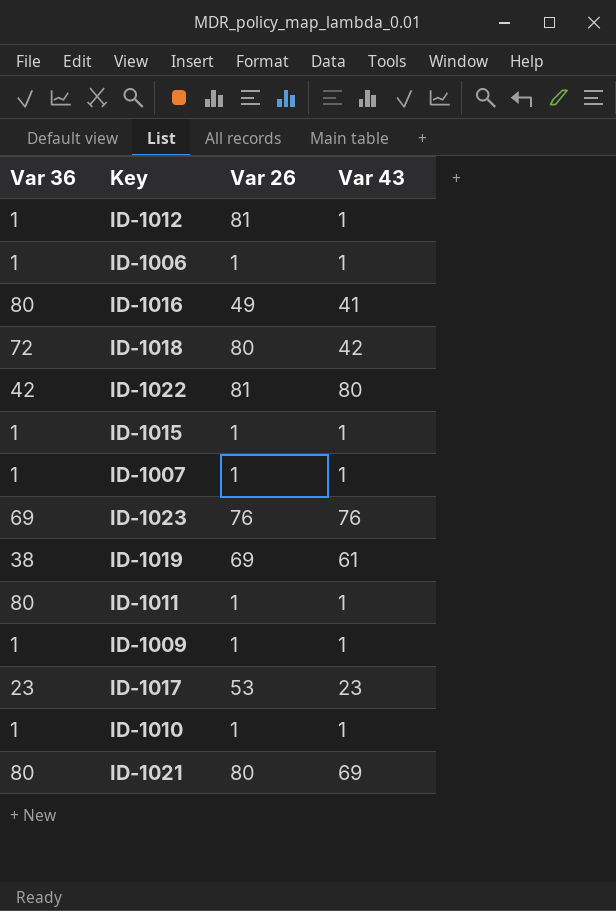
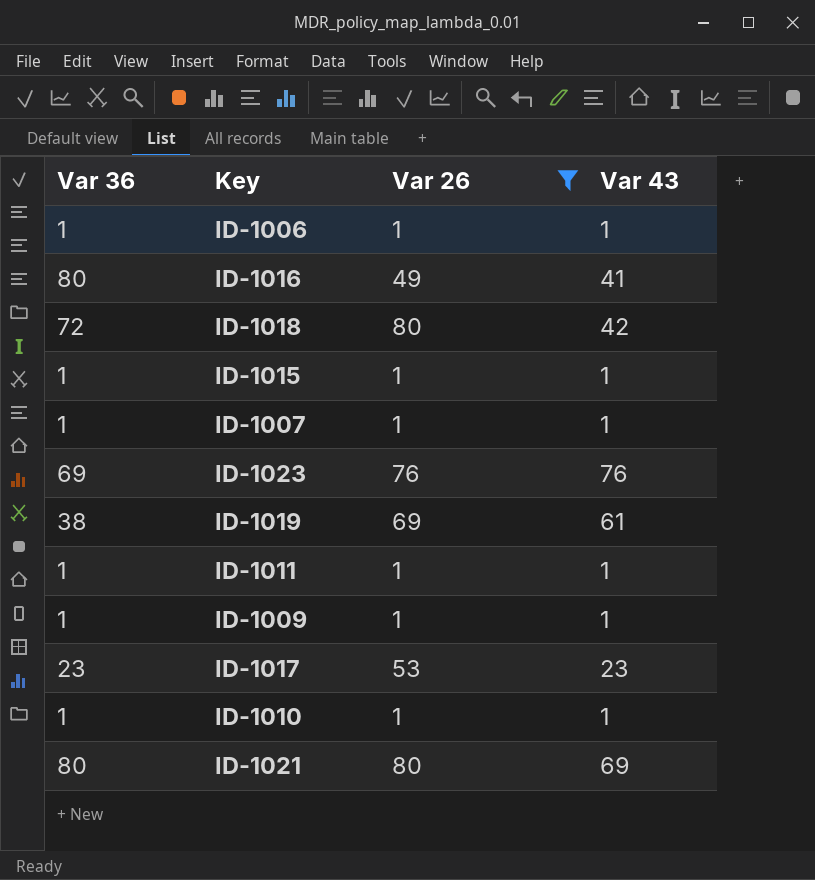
filter: none -> Var 26 != 81
ID-1011 | Var 36: 80 -> 1

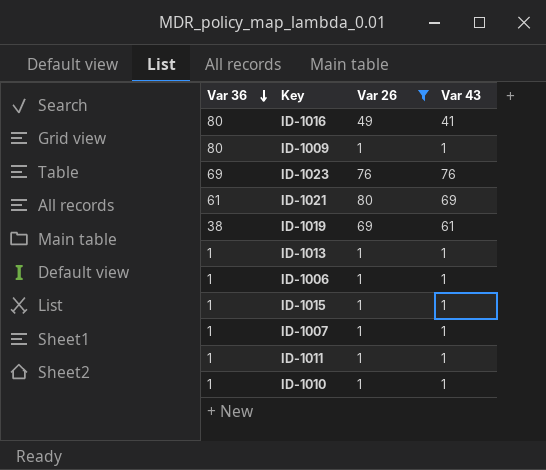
row order: none -> Var 36 descending
row ID-1018: 72 | 80 | 42 -> none
row ID-1017: 23 | 53 | 23 -> none
ID-1009 | Var 36: 1 -> 80
ID-1021 | Var 36: 80 -> 61
row ID-1013: none -> 1 | 1 | 1

